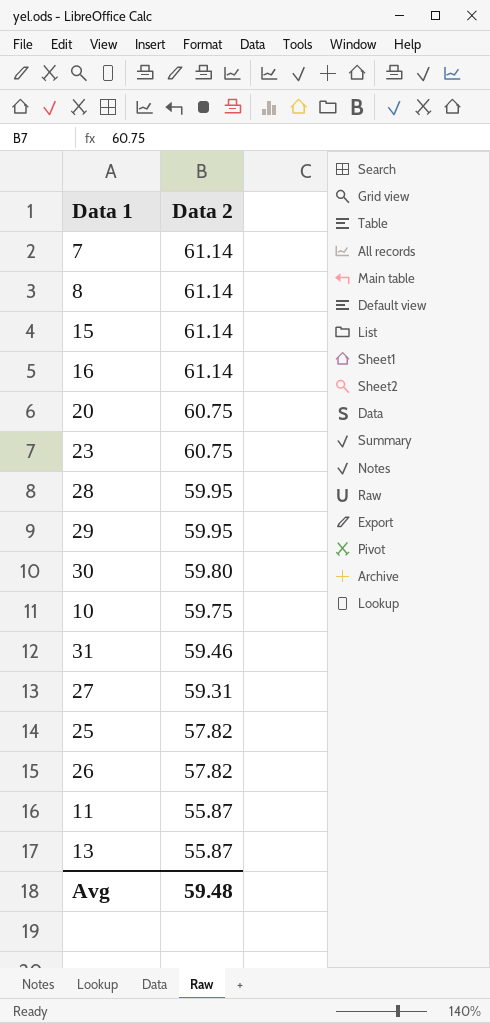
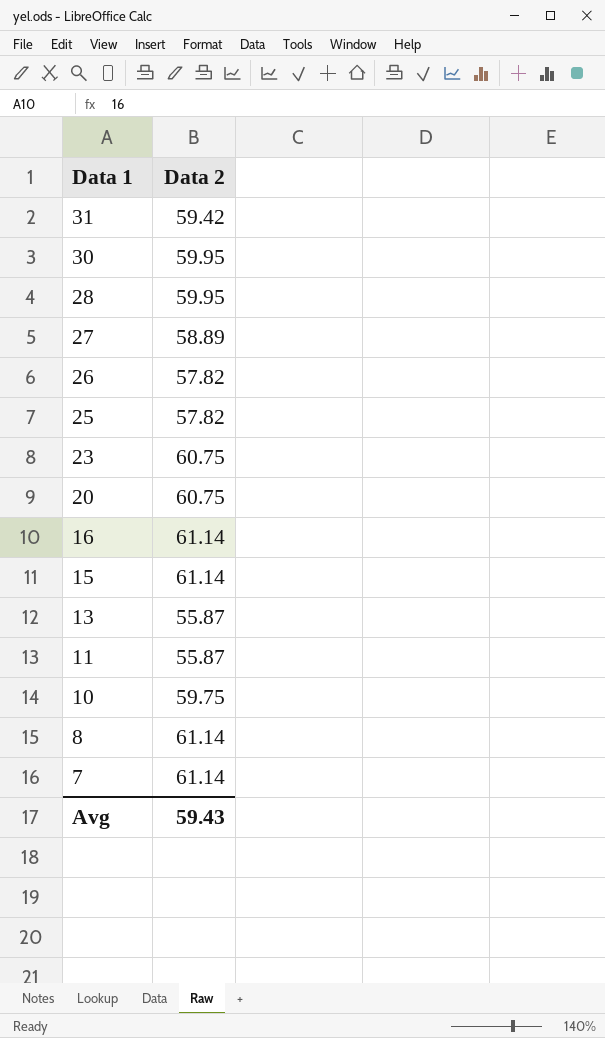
row order: Data 2 descending -> Data 1 descending
row 29: 59.95 -> none
31 | Data 2: 59.46 -> 59.42
30 | Data 2: 59.80 -> 59.95
27 | Data 2: 59.31 -> 58.89
Avg | Data 2: 59.48 -> 59.43

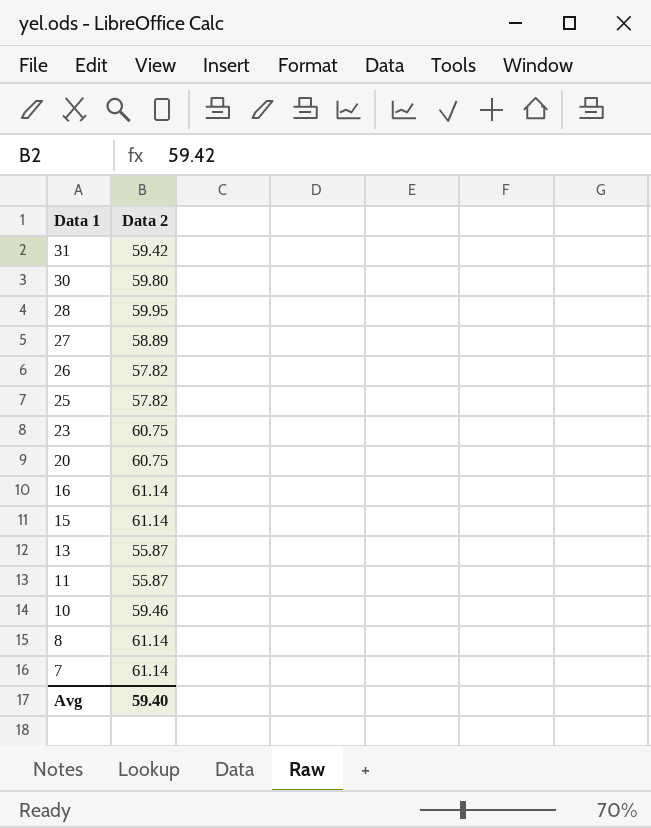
30 | Data 2: 59.95 -> 59.80
10 | Data 2: 59.75 -> 59.46
Avg | Data 2: 59.43 -> 59.40

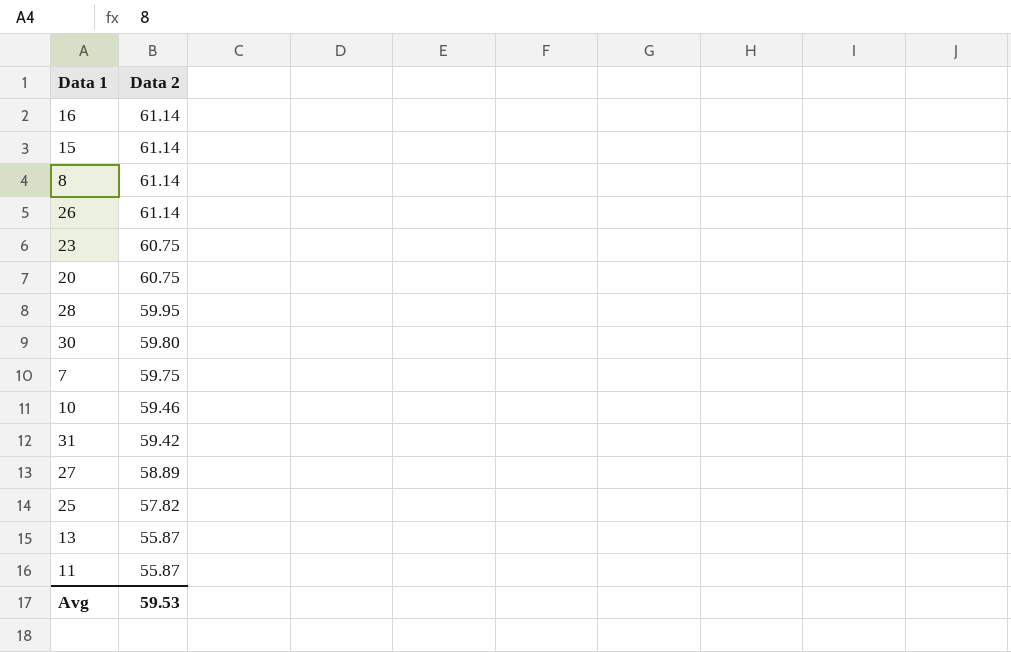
row order: Data 1 descending -> Data 2 descending
26 | Data 2: 57.82 -> 61.14
7 | Data 2: 61.14 -> 59.75
Avg | Data 2: 59.40 -> 59.53

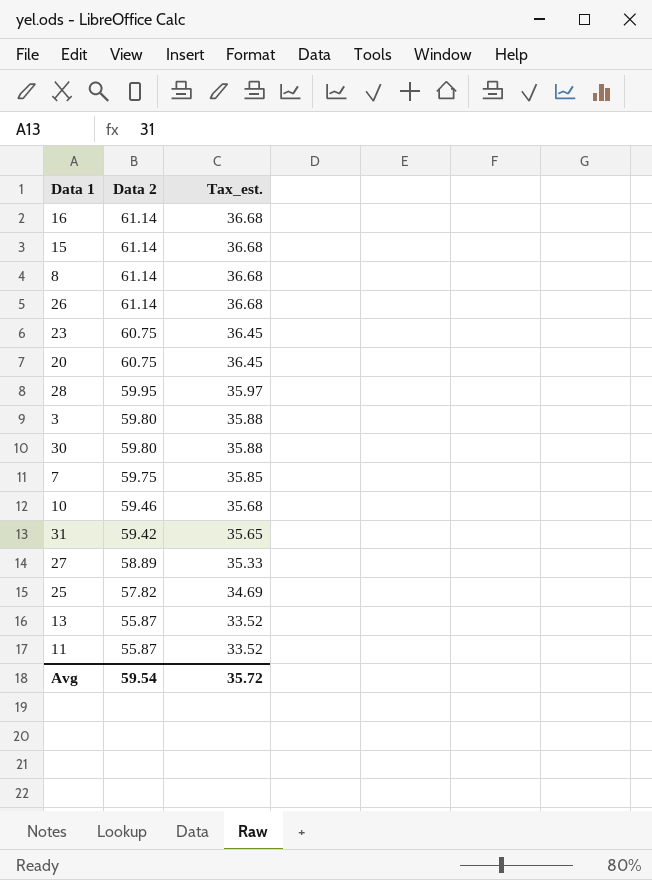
column Tax_est. | formula: none -> [Data 2] * 0.6
row 3: none -> 59.80 | 35.88
Avg | Data 2: 59.53 -> 59.54

